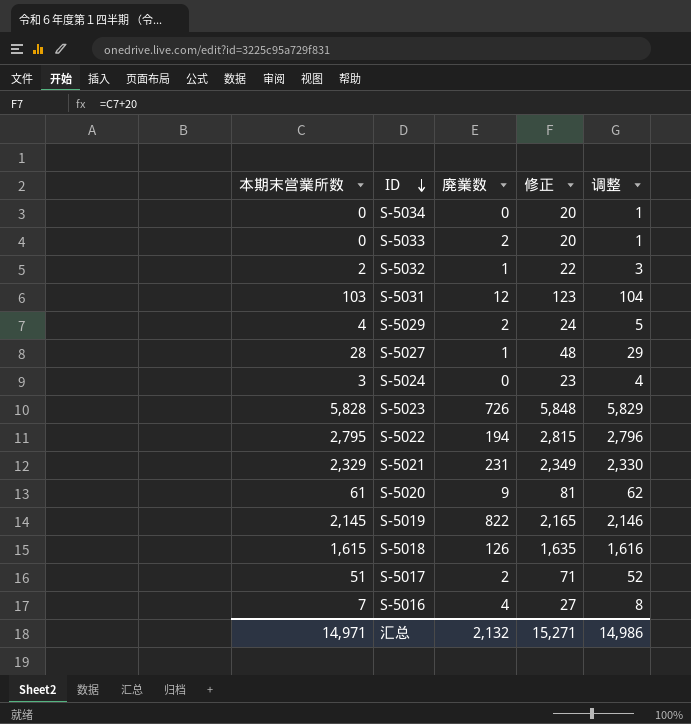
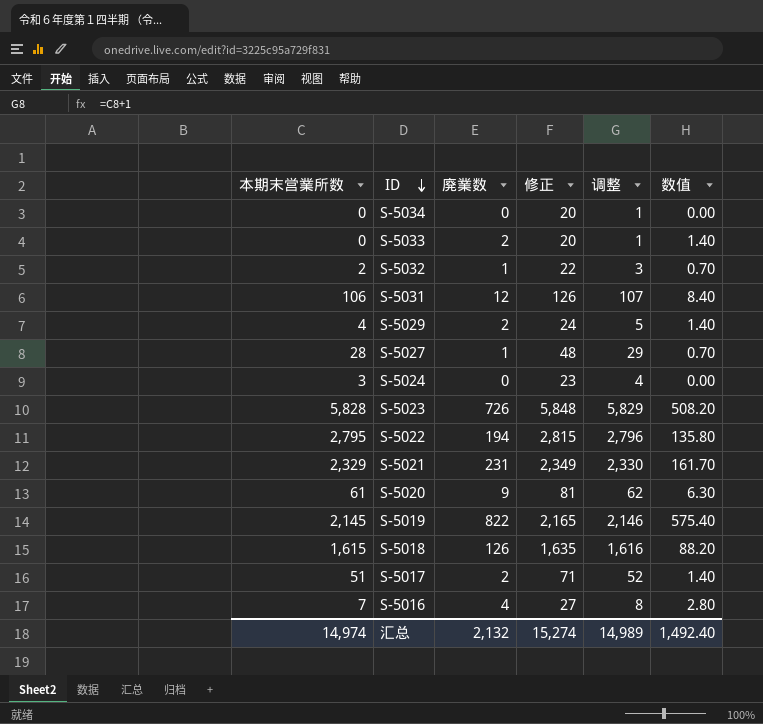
column 数值 | formula: none -> [廃業数] * 0.7
S-5031 | 本期末営業所数: 103 -> 106
S-5031 | 修正: 123 -> 126
S-5031 | 调整: 104 -> 107
汇总 | 本期末営業所数: 14,971 -> 14,974
汇总 | 修正: 15,271 -> 15,274
汇总 | 调整: 14,986 -> 14,989

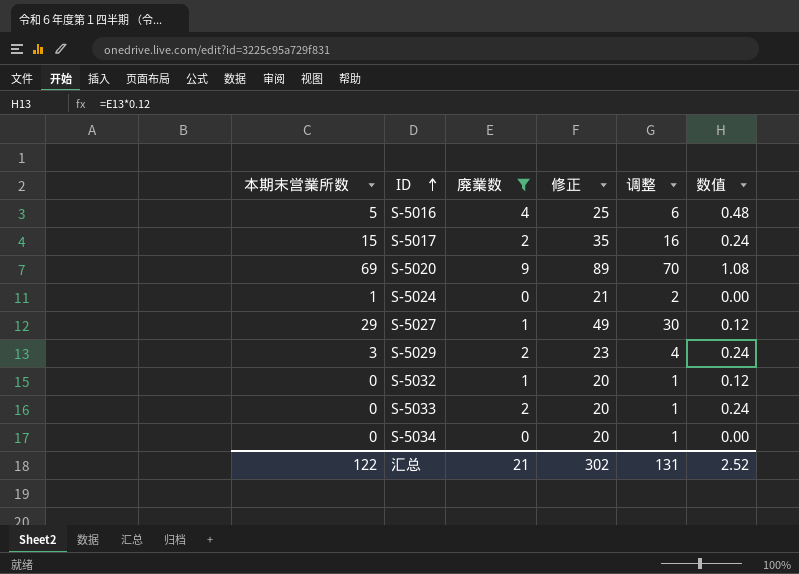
filter: none -> 廃業数 <= 9
row order: ID descending -> ID ascending
column 数值 | formula: [廃業数] * 0.7 -> [廃業数] * 0.12
S-5016 | 本期末営業所数: 7 -> 5
S-5016 | 修正: 27 -> 25
S-5016 | 调整: 8 -> 6
S-5017 | 本期末営業所数: 51 -> 15
S-5017 | 修正: 71 -> 35
S-5017 | 调整: 52 -> 16
S-5020 | 本期末営業所数: 61 -> 69
S-5020 | 修正: 81 -> 89
S-5020 | 调整: 62 -> 70
S-5024 | 本期末営業所数: 3 -> 1
S-5024 | 修正: 23 -> 21
S-5024 | 调整: 4 -> 2
S-5027 | 本期末営業所数: 28 -> 29
S-5027 | 修正: 48 -> 49
S-5027 | 调整: 29 -> 30
S-5029 | 本期末営業所数: 4 -> 3
S-5029 | 修正: 24 -> 23
S-5029 | 调整: 5 -> 4
S-5032 | 本期末営業所数: 2 -> 0
S-5032 | 修正: 22 -> 20
S-5032 | 调整: 3 -> 1
汇总 | 本期末営業所数: 14,974 -> 122
汇总 | 廃業数: 2,132 -> 21
汇总 | 修正: 15,274 -> 302
汇总 | 调整: 14,989 -> 131
汇总 | 数值: 1,492.40 -> 2.52

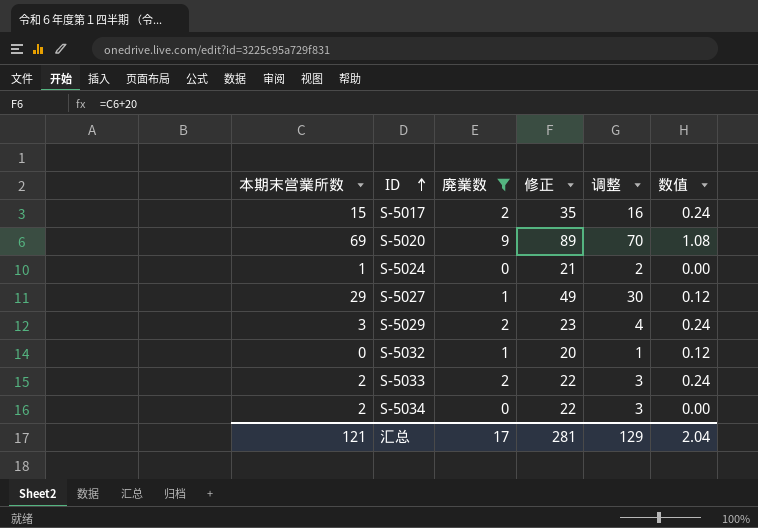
row S-5016: 5 | 4 | 25 | 6 | 0.48 -> none
S-5033 | 本期末営業所数: 0 -> 2
S-5033 | 修正: 20 -> 22
S-5033 | 调整: 1 -> 3
S-5034 | 本期末営業所数: 0 -> 2
S-5034 | 修正: 20 -> 22
S-5034 | 调整: 1 -> 3
汇总 | 本期末営業所数: 122 -> 121
汇总 | 廃業数: 21 -> 17
汇总 | 修正: 302 -> 281
汇总 | 调整: 131 -> 129
汇总 | 数值: 2.52 -> 2.04

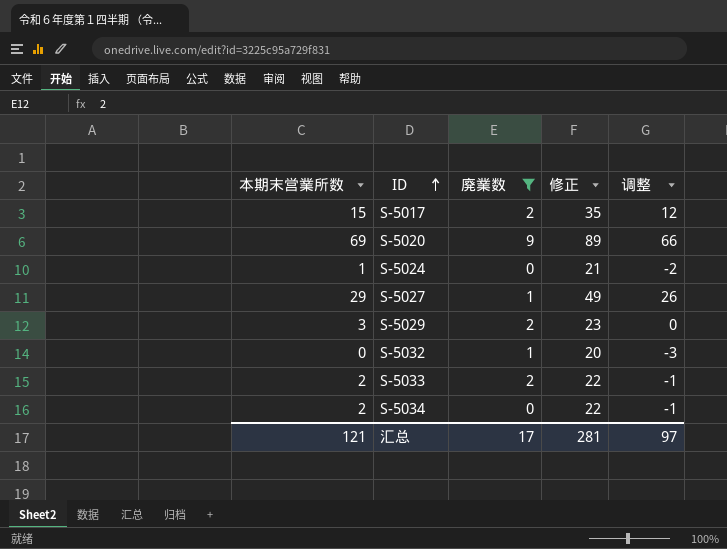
column 数值 | formula: [廃業数] * 0.12 -> none
column 调整 | formula: [本期末営業所数] + 1 -> [本期末営業所数] - 3
汇总 | 调整: 129 -> 97

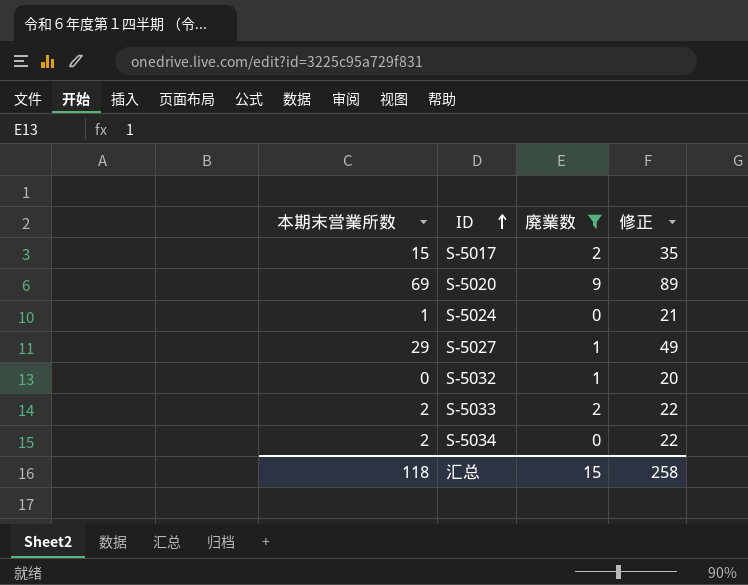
column 调整 | formula: [本期末営業所数] - 3 -> none
row S-5029: 3 | 2 | 23 | 0 -> none
汇总 | 本期末営業所数: 121 -> 118
汇总 | 廃業数: 17 -> 15
汇总 | 修正: 281 -> 258

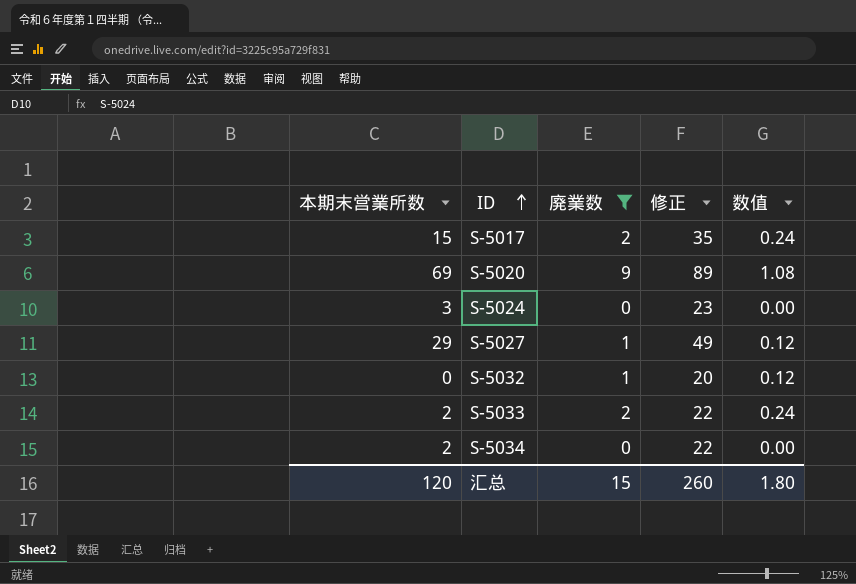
column 数值 | formula: none -> [廃業数] * 0.12
S-5024 | 本期末営業所数: 1 -> 3
S-5024 | 修正: 21 -> 23
汇总 | 本期末営業所数: 118 -> 120
汇总 | 修正: 258 -> 260

